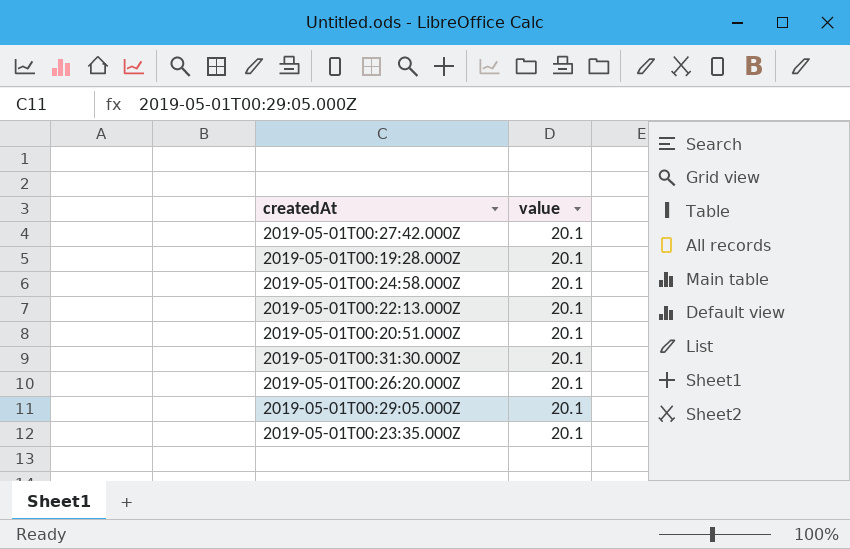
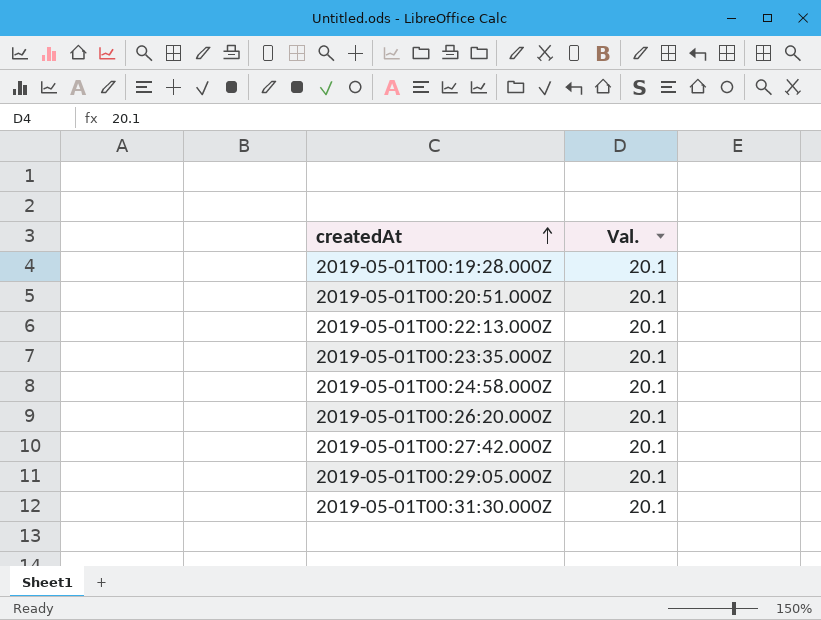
row order: none -> createdAt ascending
column name: value -> Val.

